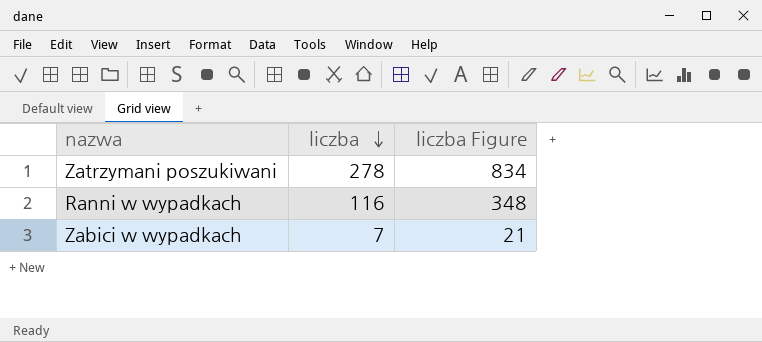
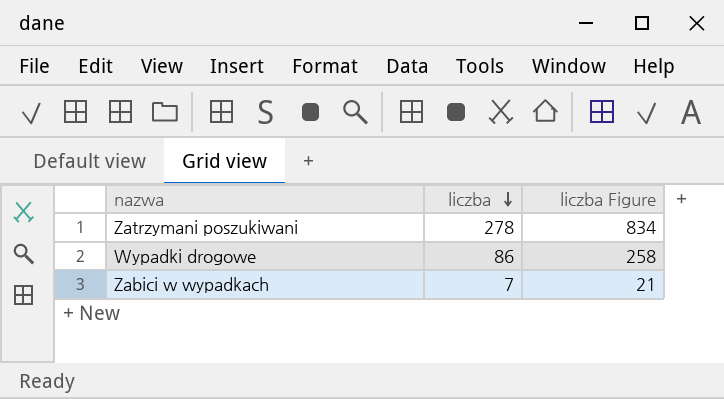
row Ranni w wypadkach: 116 | 348 -> none
row Wypadki drogowe: none -> 86 | 258

